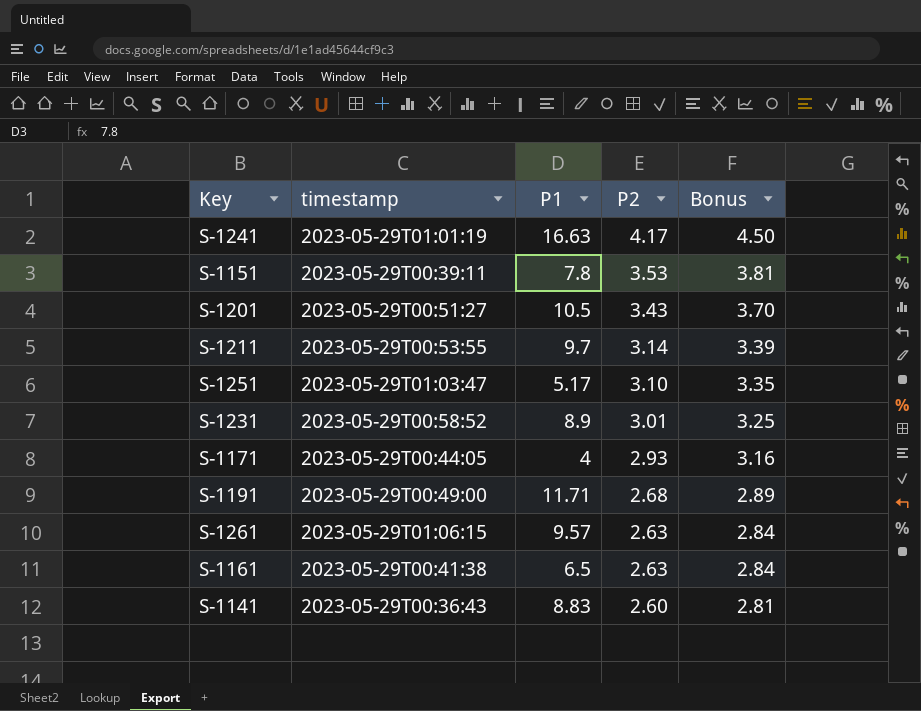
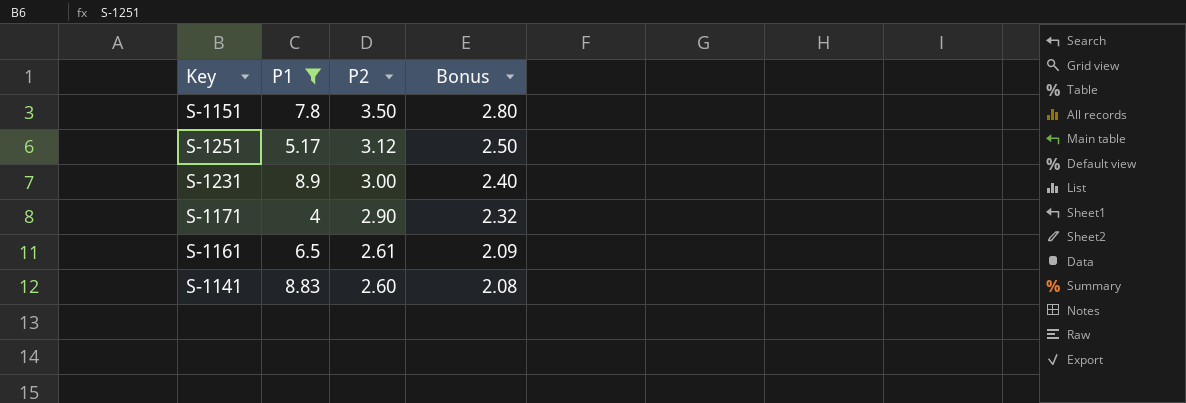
filter: none -> P1 <= 8.9
column timestamp | position: 2 -> none
column Bonus | formula: [P2] * 1.08 -> [P2] * 0.8
S-1151 | P2: 3.53 -> 3.50
S-1251 | P2: 3.10 -> 3.12
S-1231 | P2: 3.01 -> 3.00
S-1171 | P2: 2.93 -> 2.90
S-1161 | P2: 2.63 -> 2.61

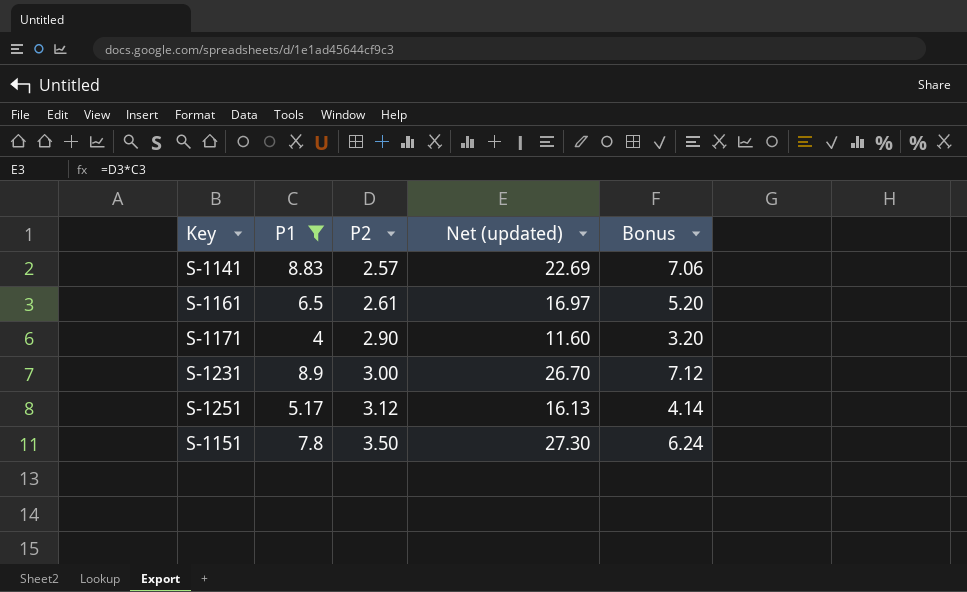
row order: P2 descending -> P2 ascending
column Net (updated) | formula: none -> [P1] * [P2]
column Bonus | formula: [P2] * 0.8 -> [P1] * 0.8
S-1141 | P2: 2.60 -> 2.57

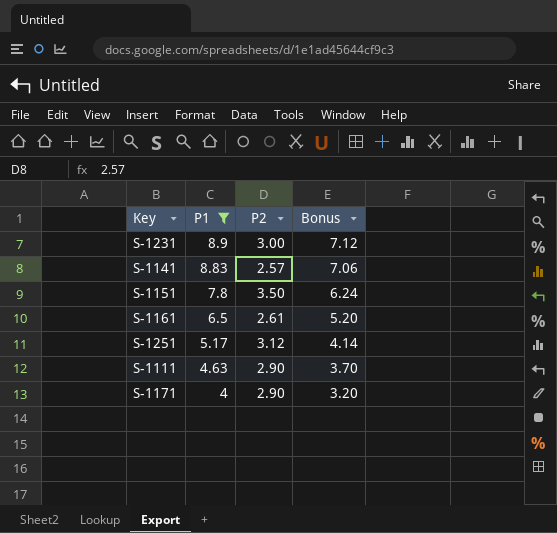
row order: P2 ascending -> P1 descending
column Net (updated) | formula: [P1] * [P2] -> none
row S-1111: none -> 4.63 | 2.90 | 3.70

